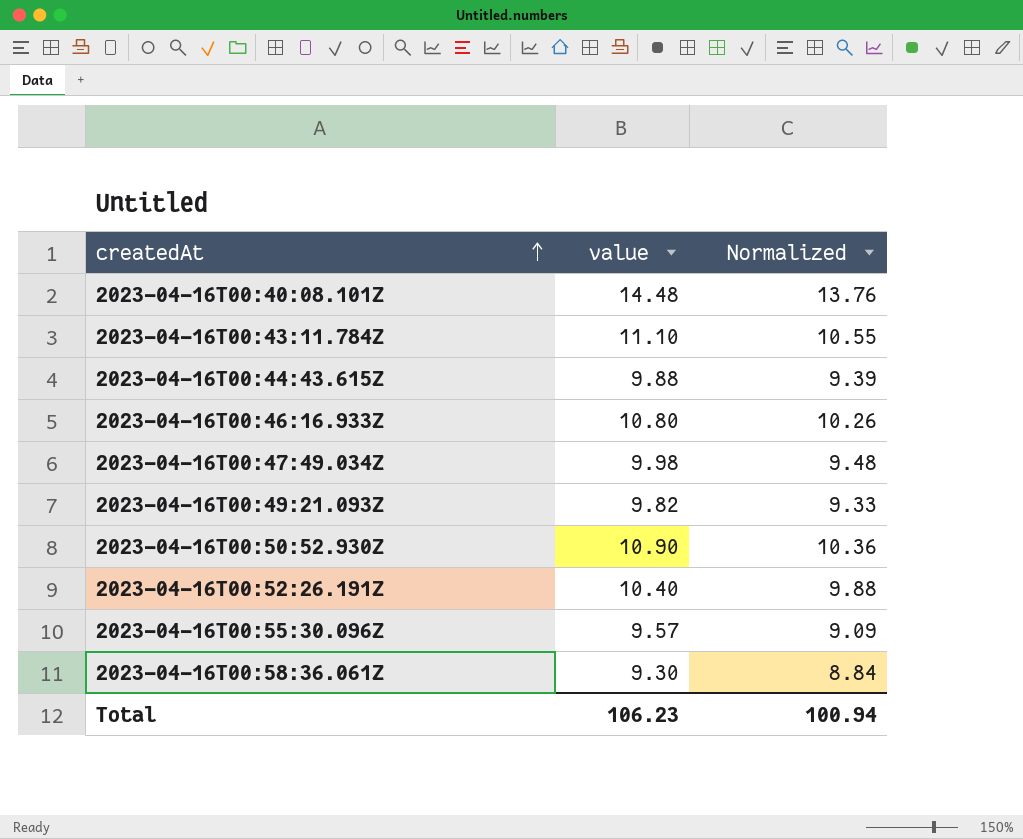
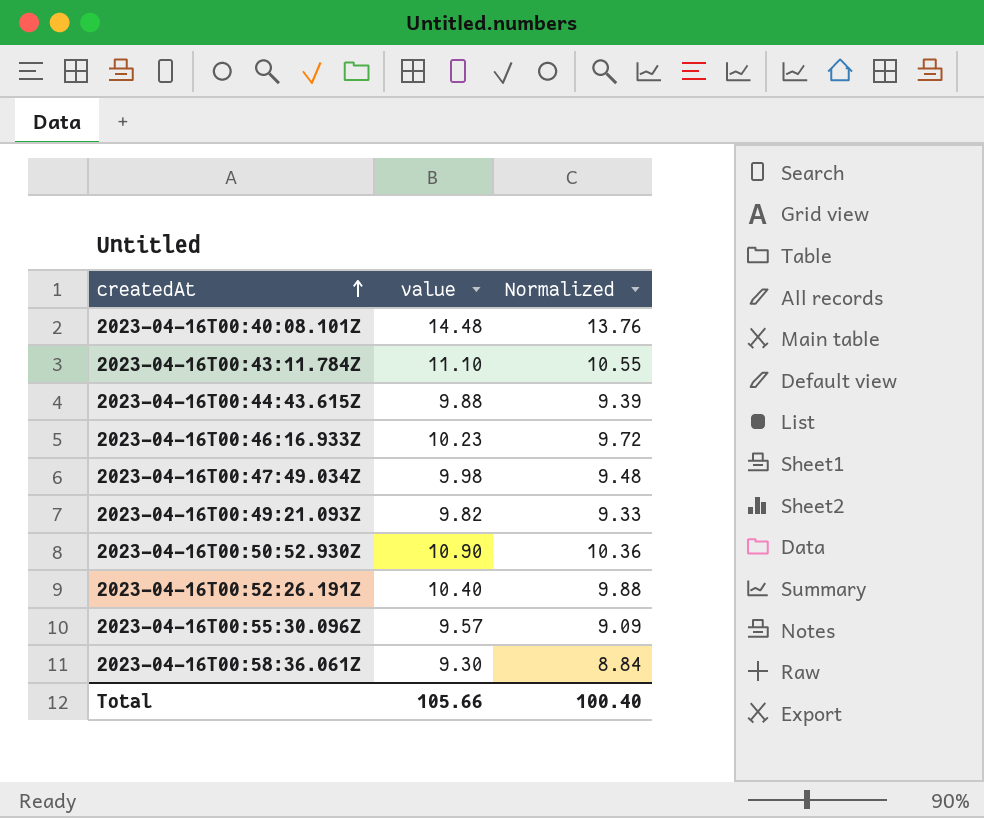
2023-04-16T00:46:16.933Z | value: 10.80 -> 10.23
2023-04-16T00:46:16.933Z | Normalized: 10.26 -> 9.72
Total | value: 106.23 -> 105.66
Total | Normalized: 100.94 -> 100.40

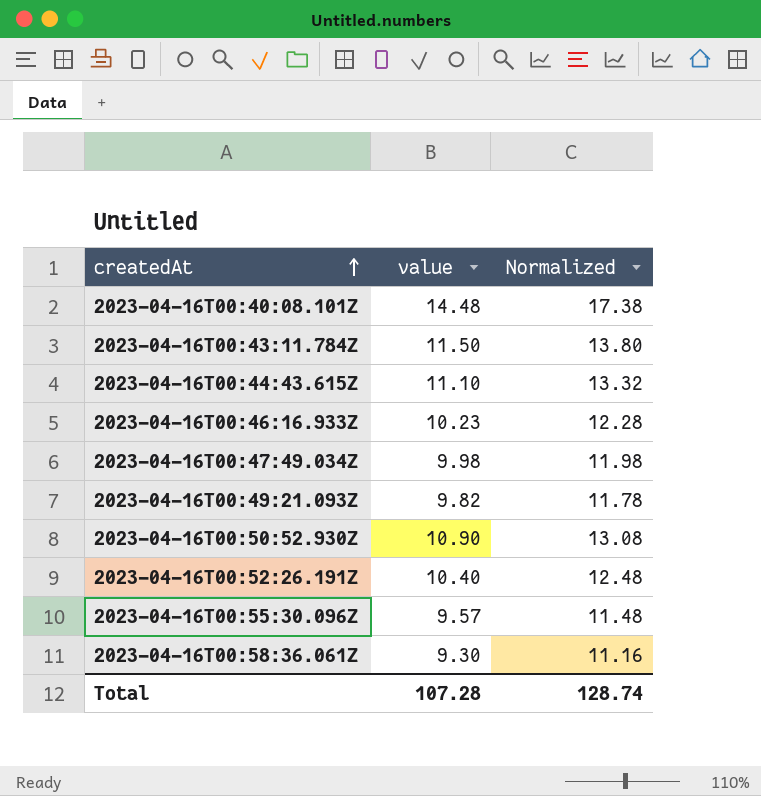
column Normalized | formula: [value] * 0.95 -> [value] * 1.2
2023-04-16T00:43:11.784Z | value: 11.10 -> 11.50
2023-04-16T00:44:43.615Z | value: 9.88 -> 11.10
Total | value: 105.66 -> 107.28
Total | Normalized: 100.40 -> 128.74

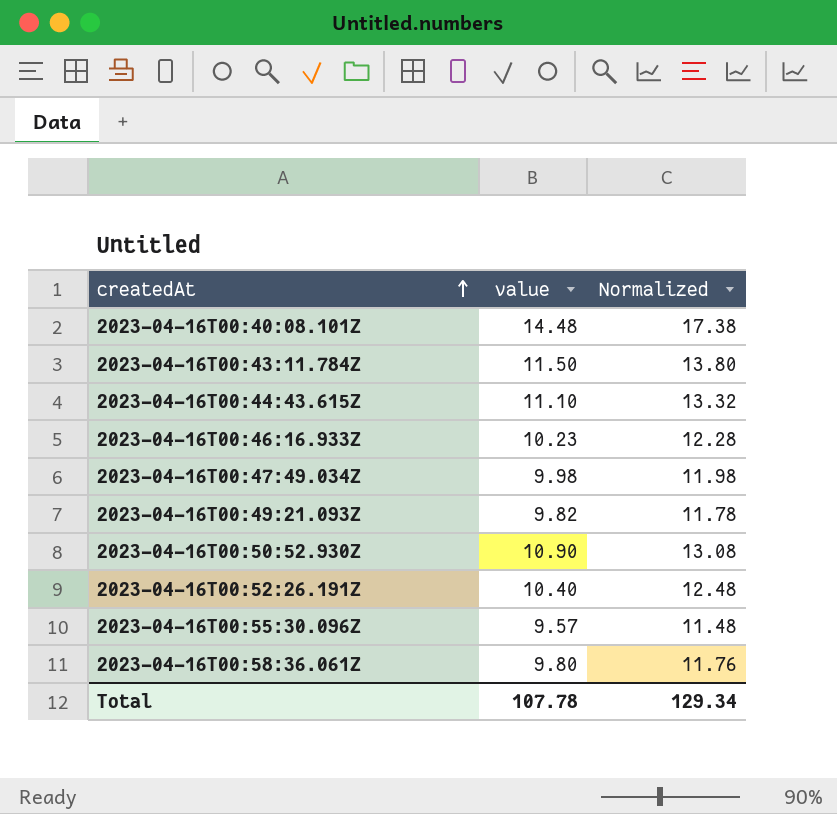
2023-04-16T00:58:36.061Z | value: 9.30 -> 9.80
2023-04-16T00:58:36.061Z | Normalized: 11.16 -> 11.76
Total | value: 107.28 -> 107.78
Total | Normalized: 128.74 -> 129.34

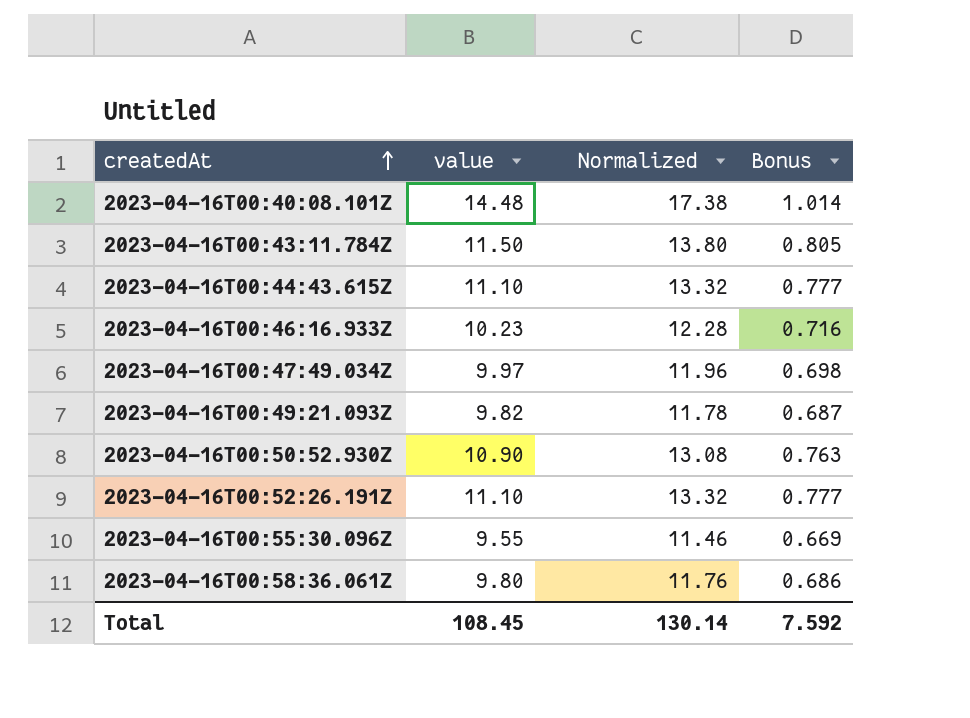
column Bonus | formula: none -> [value] * 0.07
2023-04-16T00:47:49.034Z | value: 9.98 -> 9.97
2023-04-16T00:47:49.034Z | Normalized: 11.98 -> 11.96
2023-04-16T00:52:26.191Z | value: 10.40 -> 11.10
2023-04-16T00:52:26.191Z | Normalized: 12.48 -> 13.32
2023-04-16T00:55:30.096Z | value: 9.57 -> 9.55
2023-04-16T00:55:30.096Z | Normalized: 11.48 -> 11.46
Total | value: 107.78 -> 108.45
Total | Normalized: 129.34 -> 130.14

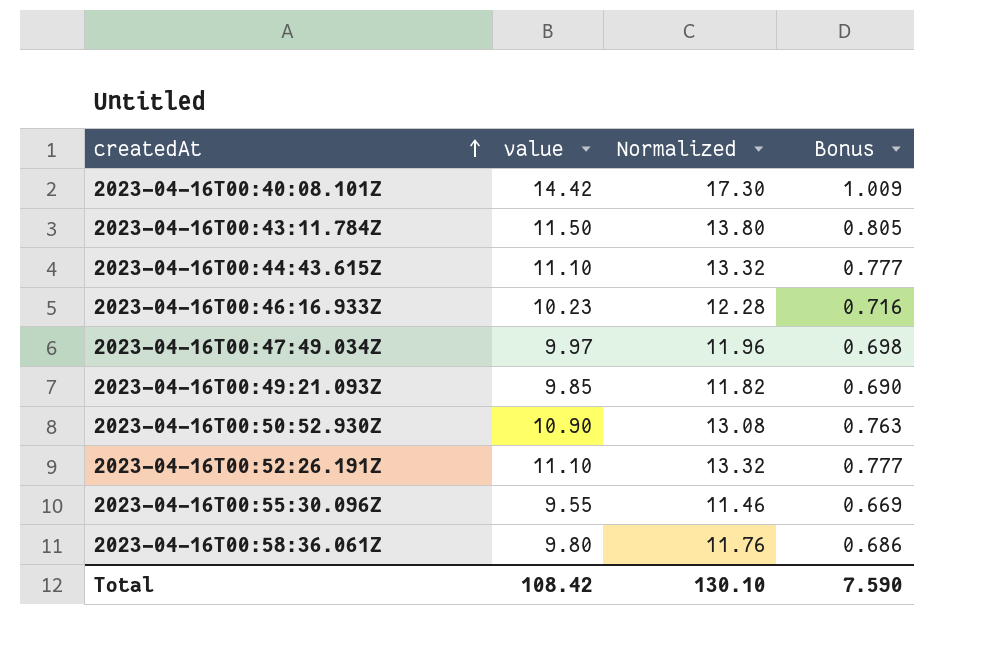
2023-04-16T00:40:08.101Z | value: 14.48 -> 14.42
2023-04-16T00:40:08.101Z | Normalized: 17.38 -> 17.30
2023-04-16T00:40:08.101Z | Bonus: 1.014 -> 1.009
2023-04-16T00:49:21.093Z | value: 9.82 -> 9.85
2023-04-16T00:49:21.093Z | Normalized: 11.78 -> 11.82
2023-04-16T00:49:21.093Z | Bonus: 0.687 -> 0.690
Total | value: 108.45 -> 108.42
Total | Normalized: 130.14 -> 130.10
Total | Bonus: 7.592 -> 7.590

